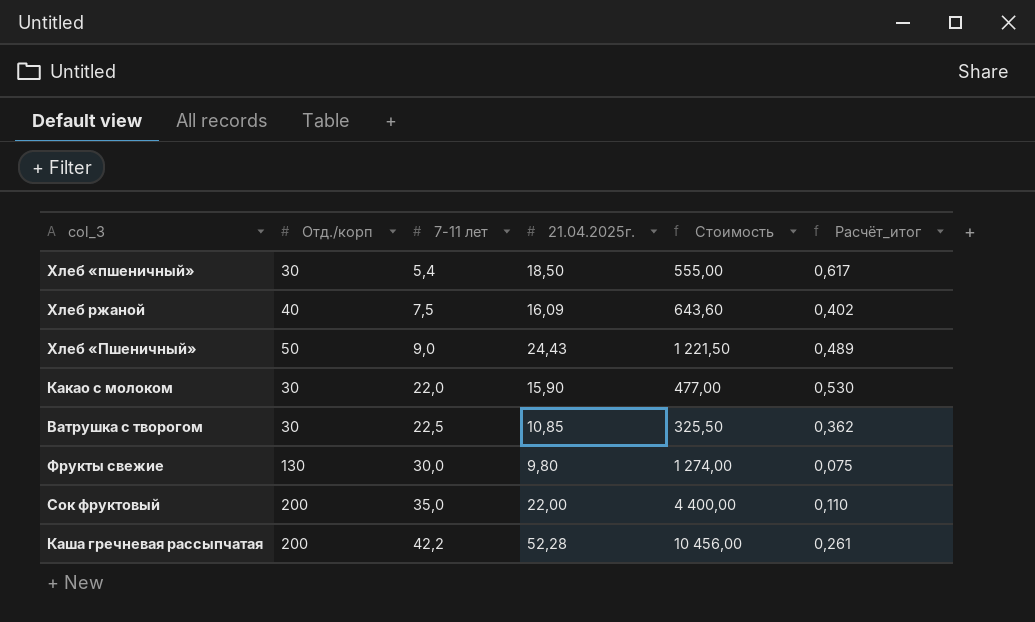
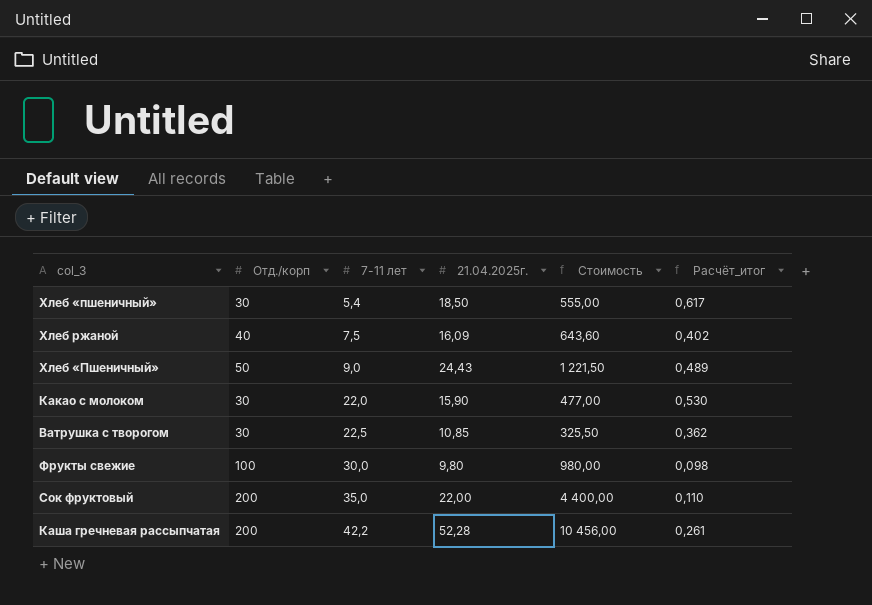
Фрукты свежие | Отд./корп: 130 -> 100
Фрукты свежие | Стоимость: 1 274,00 -> 980,00
Фрукты свежие | Расчёт_итог: 0,075 -> 0,098

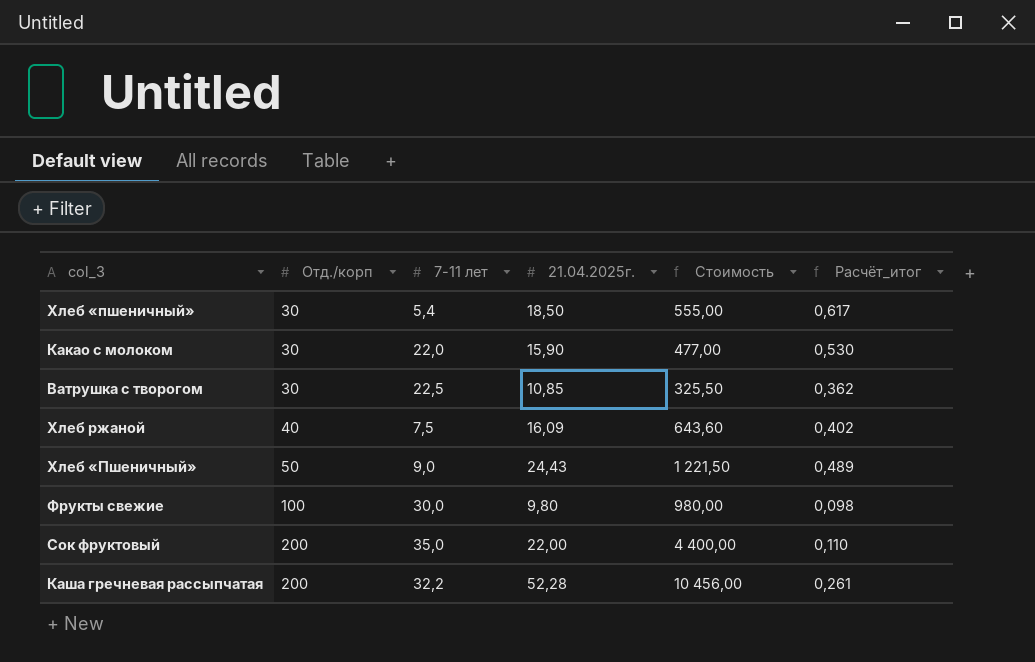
row order: 7-11 лет ascending -> Отд./корп ascending
Каша гречневая рассыпчатая | 7-11 лет: 42,2 -> 32,2

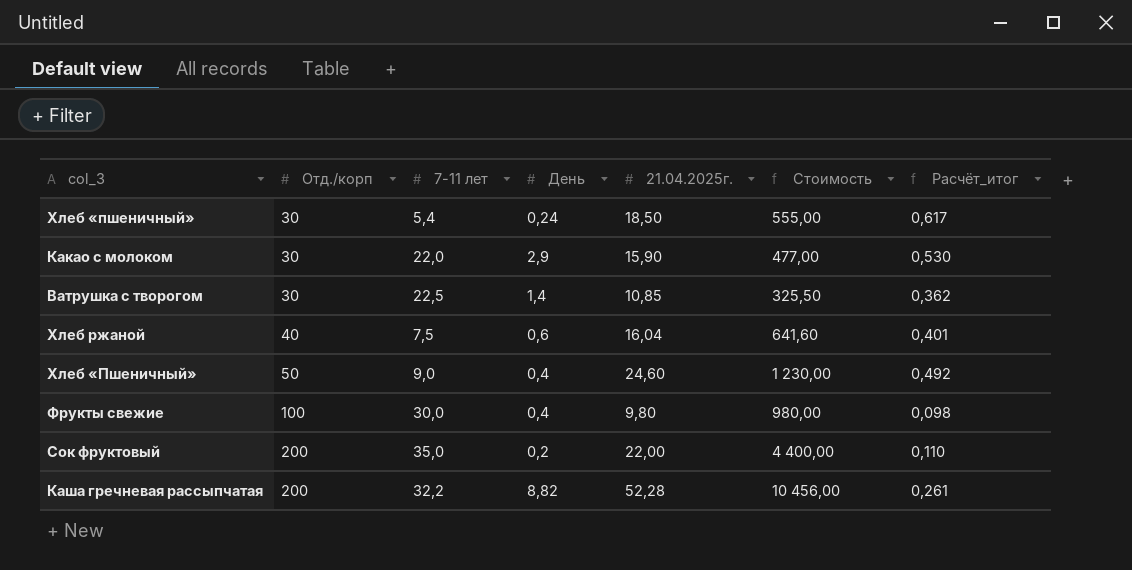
column День | position: none -> 4
Хлеб ржаной | 21.04.2025г.: 16,09 -> 16,04
Хлеб ржаной | Стоимость: 643,60 -> 641,60
Хлеб ржаной | Расчёт_итог: 0,402 -> 0,401
Хлеб «Пшеничный» | 21.04.2025г.: 24,43 -> 24,60
Хлеб «Пшеничный» | Стоимость: 1 221,50 -> 1 230,00
Хлеб «Пшеничный» | Расчёт_итог: 0,489 -> 0,492

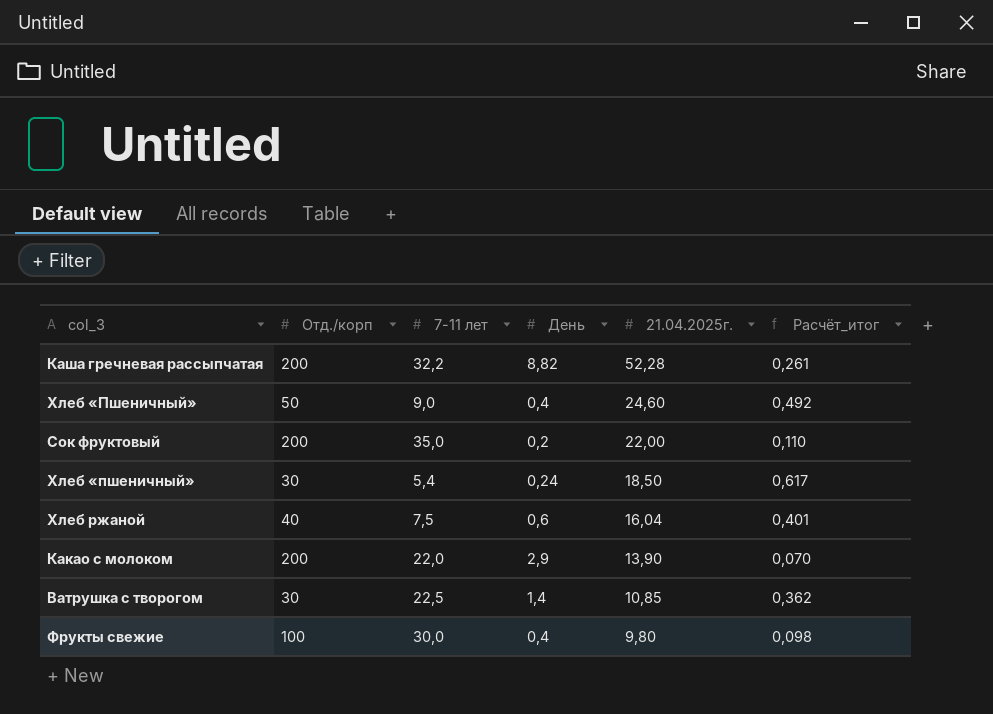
row order: Отд./корп ascending -> 21.04.2025г. descending
column Стоимость | formula: [Отд./корп] * [21.04.2025г.] -> none
Какао с молоком | Отд./корп: 30 -> 200
Какао с молоком | 21.04.2025г.: 15,90 -> 13,90
Какао с молоком | Расчёт_итог: 0,530 -> 0,070

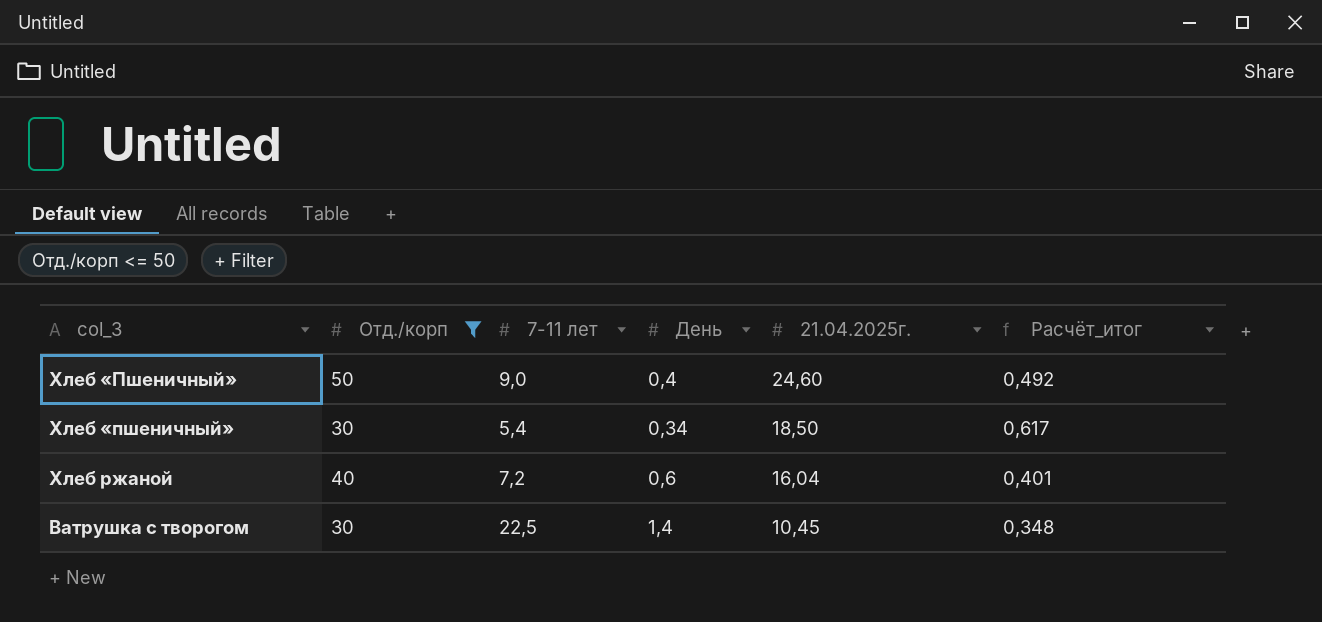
filter: none -> Отд./корп <= 50
Хлеб «пшеничный» | День: 0,24 -> 0,34
Хлеб ржаной | 7-11 лет: 7,5 -> 7,2
Ватрушка с творогом | 21.04.2025г.: 10,85 -> 10,45
Ватрушка с творогом | Расчёт_итог: 0,362 -> 0,348

